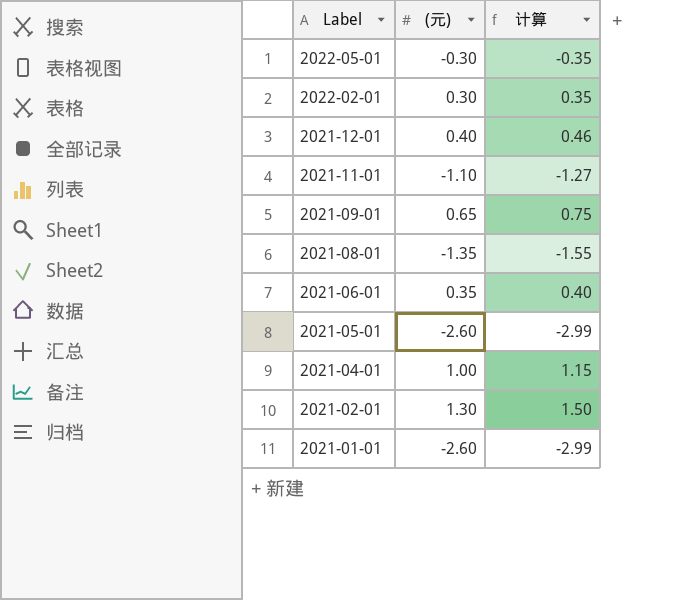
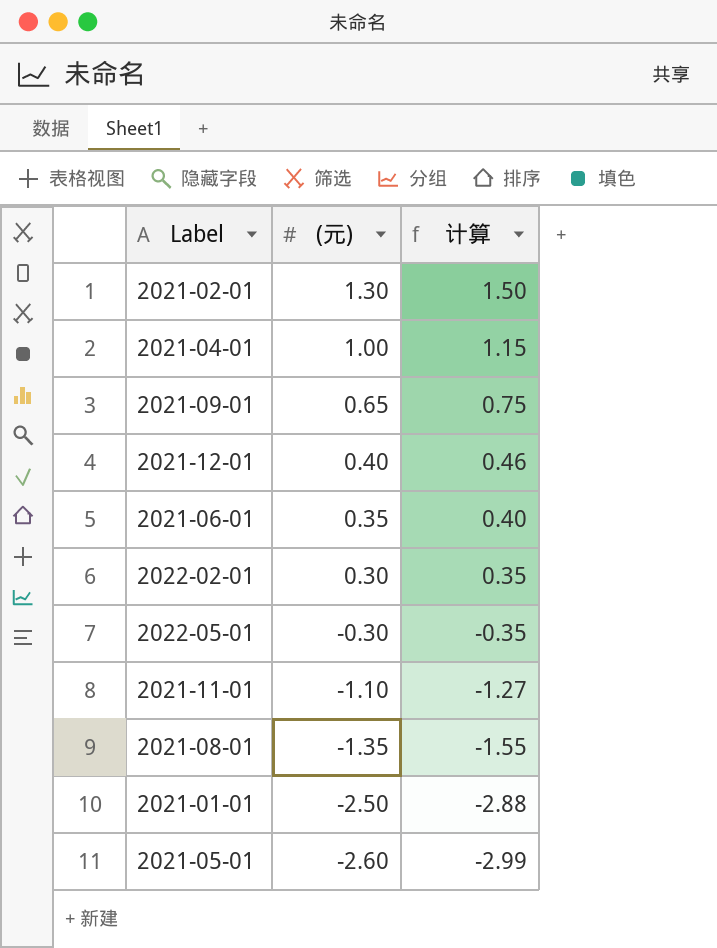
row order: Label descending -> (元) descending
2021-01-01 | (元): -2.60 -> -2.50
2021-01-01 | 计算: -2.99 -> -2.88

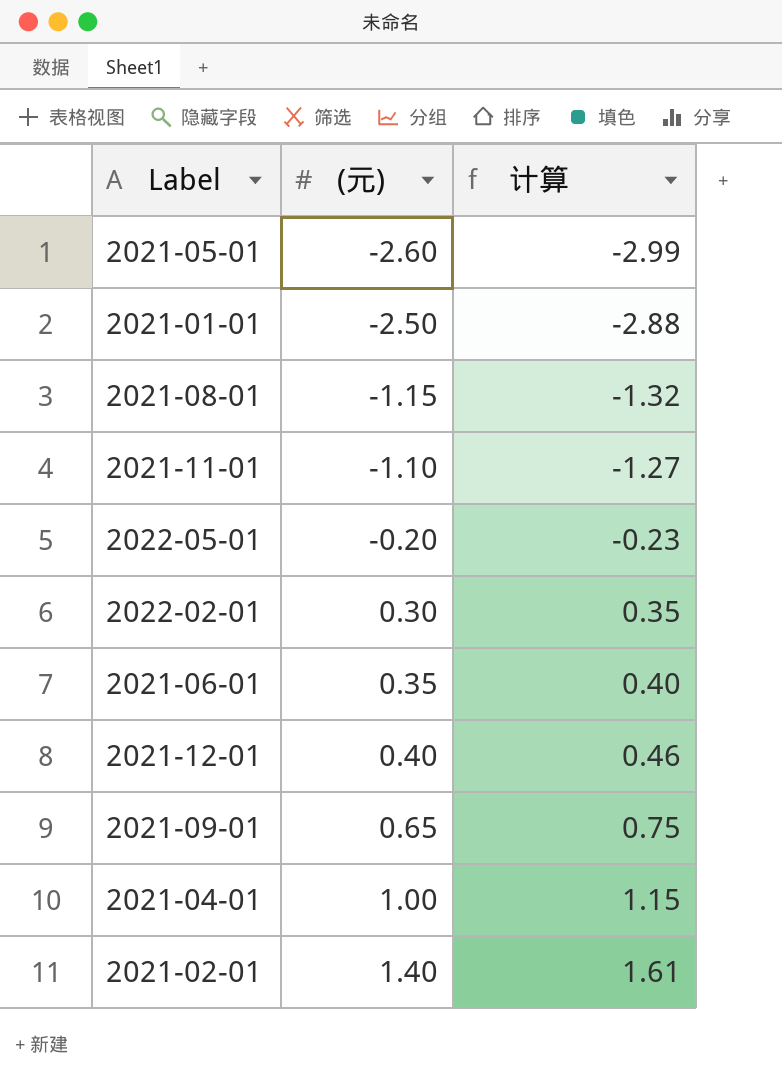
row order: (元) descending -> (元) ascending
2021-08-01 | (元): -1.35 -> -1.15
2021-08-01 | 计算: -1.55 -> -1.32
2022-05-01 | (元): -0.30 -> -0.20
2022-05-01 | 计算: -0.35 -> -0.23
2021-02-01 | (元): 1.30 -> 1.40
2021-02-01 | 计算: 1.50 -> 1.61

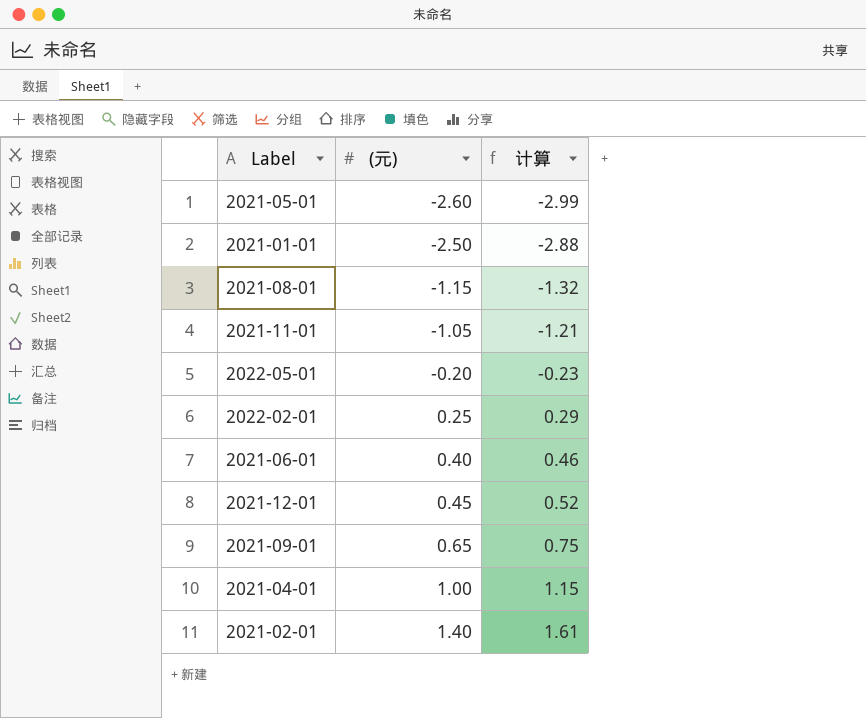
2021-11-01 | (元): -1.10 -> -1.05
2021-11-01 | 计算: -1.27 -> -1.21
2022-02-01 | (元): 0.30 -> 0.25
2022-02-01 | 计算: 0.35 -> 0.29
2021-06-01 | (元): 0.35 -> 0.40
2021-06-01 | 计算: 0.40 -> 0.46
2021-12-01 | (元): 0.40 -> 0.45
2021-12-01 | 计算: 0.46 -> 0.52

